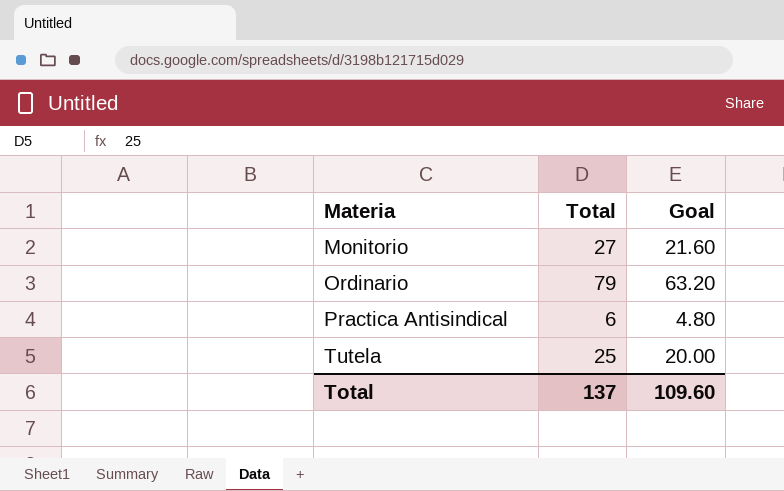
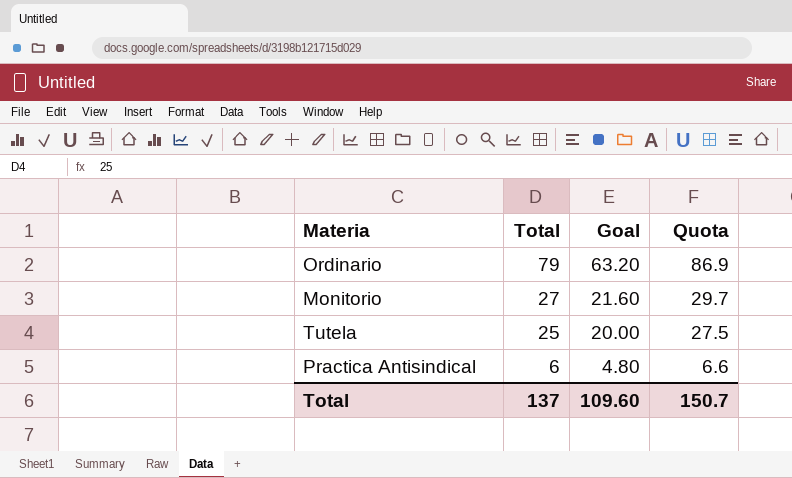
row order: Materia ascending -> Total descending
column Quota | formula: none -> [Total] * 1.1

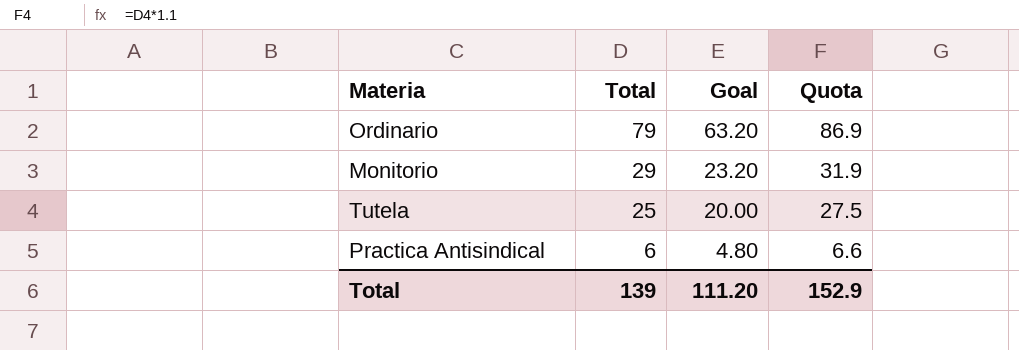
Monitorio | Total: 27 -> 29
Monitorio | Goal: 21.60 -> 23.20
Monitorio | Quota: 29.7 -> 31.9
Total | Total: 137 -> 139
Total | Goal: 109.60 -> 111.20
Total | Quota: 150.7 -> 152.9

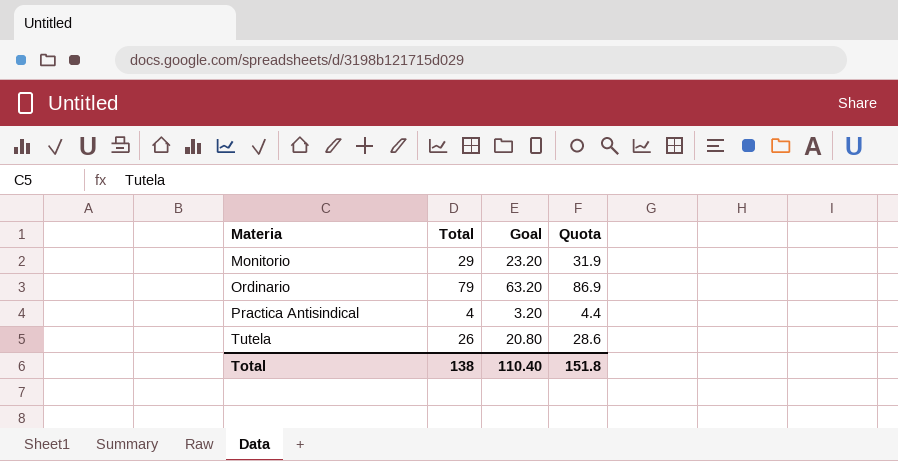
row order: Total descending -> Materia ascending
Practica Antisindical | Total: 6 -> 4
Practica Antisindical | Goal: 4.80 -> 3.20
Practica Antisindical | Quota: 6.6 -> 4.4
Tutela | Total: 25 -> 26
Tutela | Goal: 20.00 -> 20.80
Tutela | Quota: 27.5 -> 28.6
Total | Total: 139 -> 138
Total | Goal: 111.20 -> 110.40
Total | Quota: 152.9 -> 151.8

